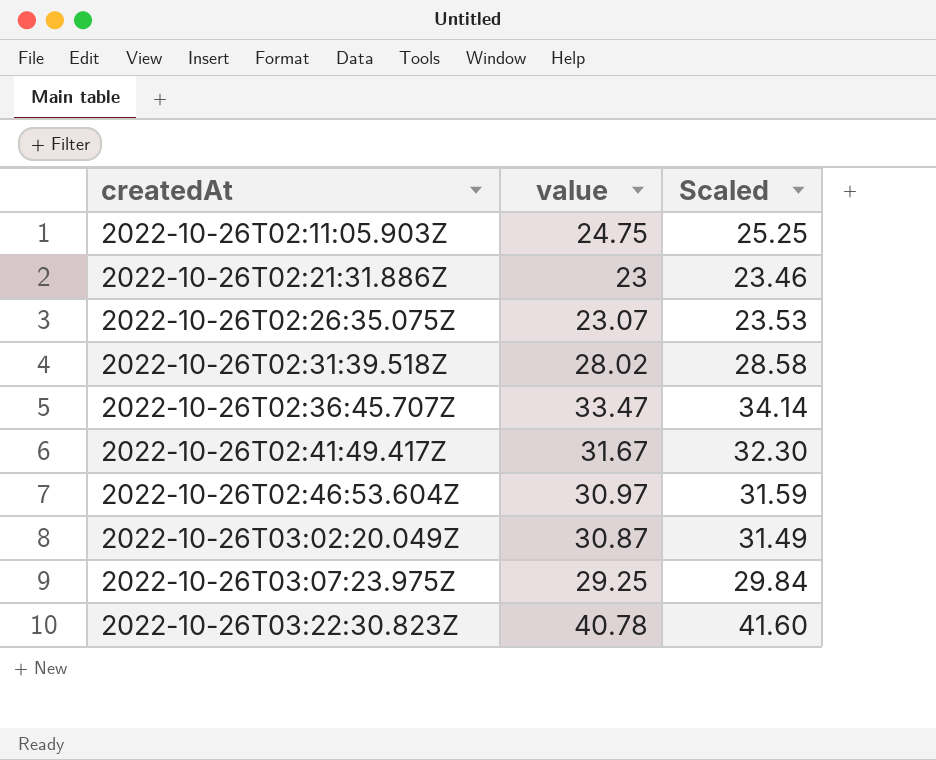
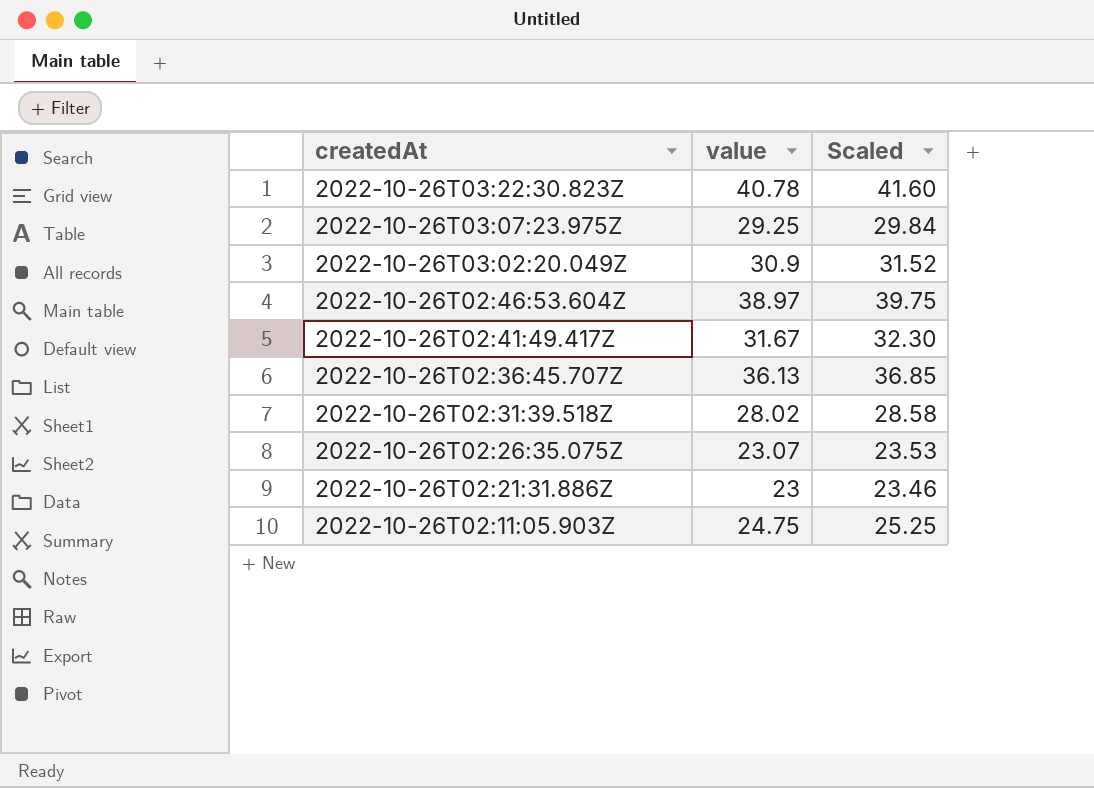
row order: createdAt ascending -> createdAt descending
2022-10-26T03:02:20.049Z | value: 30.87 -> 30.9
2022-10-26T03:02:20.049Z | Scaled: 31.49 -> 31.52
2022-10-26T02:46:53.604Z | value: 30.97 -> 38.97
2022-10-26T02:46:53.604Z | Scaled: 31.59 -> 39.75
2022-10-26T02:36:45.707Z | value: 33.47 -> 36.13
2022-10-26T02:36:45.707Z | Scaled: 34.14 -> 36.85

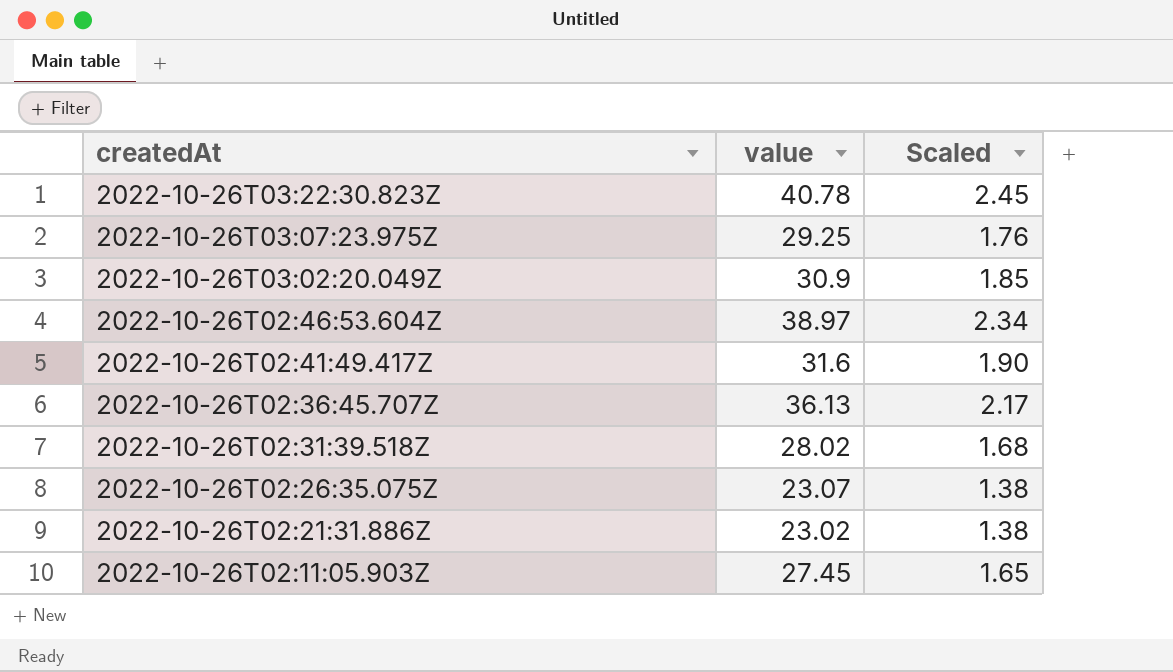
column Scaled | formula: [value] * 1.02 -> [value] * 0.06
2022-10-26T02:41:49.417Z | value: 31.67 -> 31.6
2022-10-26T02:21:31.886Z | value: 23 -> 23.02
2022-10-26T02:11:05.903Z | value: 24.75 -> 27.45

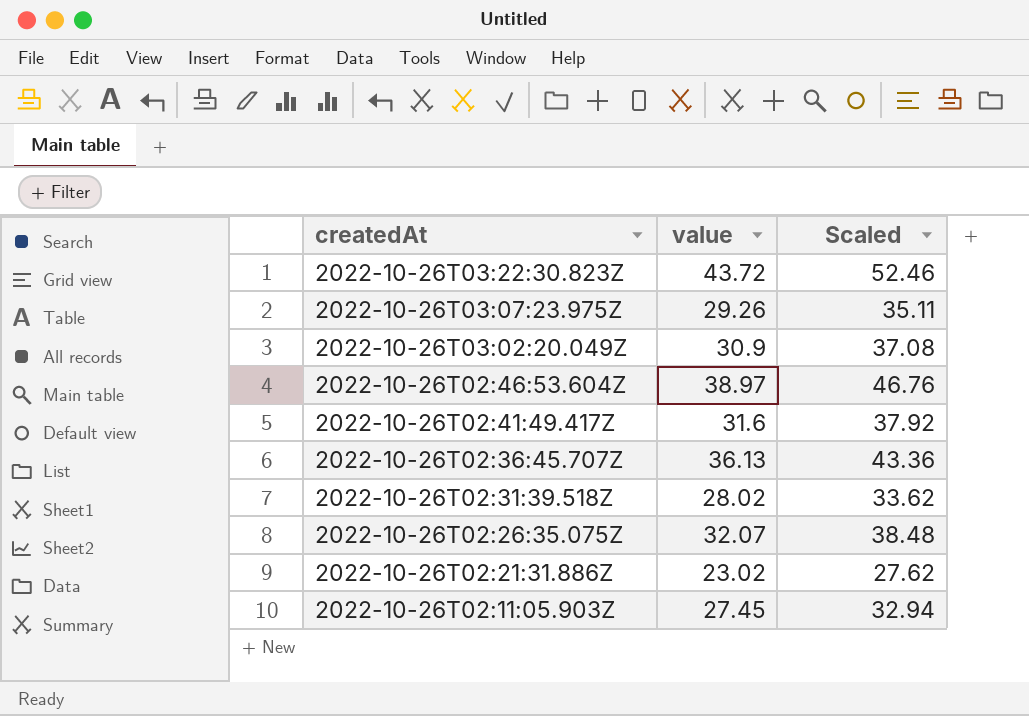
column Scaled | formula: [value] * 0.06 -> [value] * 1.2
2022-10-26T03:22:30.823Z | value: 40.78 -> 43.72
2022-10-26T03:07:23.975Z | value: 29.25 -> 29.26
2022-10-26T02:26:35.075Z | value: 23.07 -> 32.07

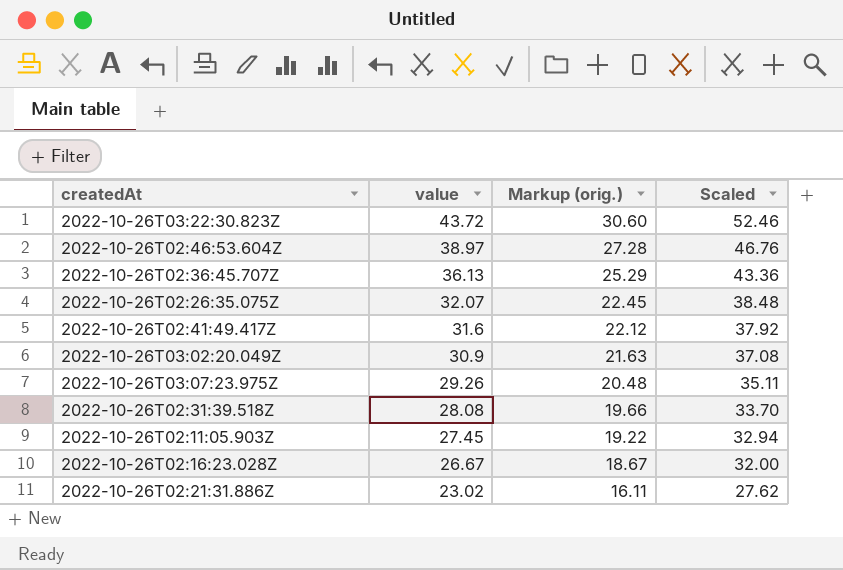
row order: createdAt descending -> value descending
column Markup (orig.) | formula: none -> [value] * 0.7
2022-10-26T02:31:39.518Z | value: 28.02 -> 28.08
2022-10-26T02:31:39.518Z | Scaled: 33.62 -> 33.70
row 2022-10-26T02:16:23.028Z: none -> 26.67 | 18.67 | 32.00

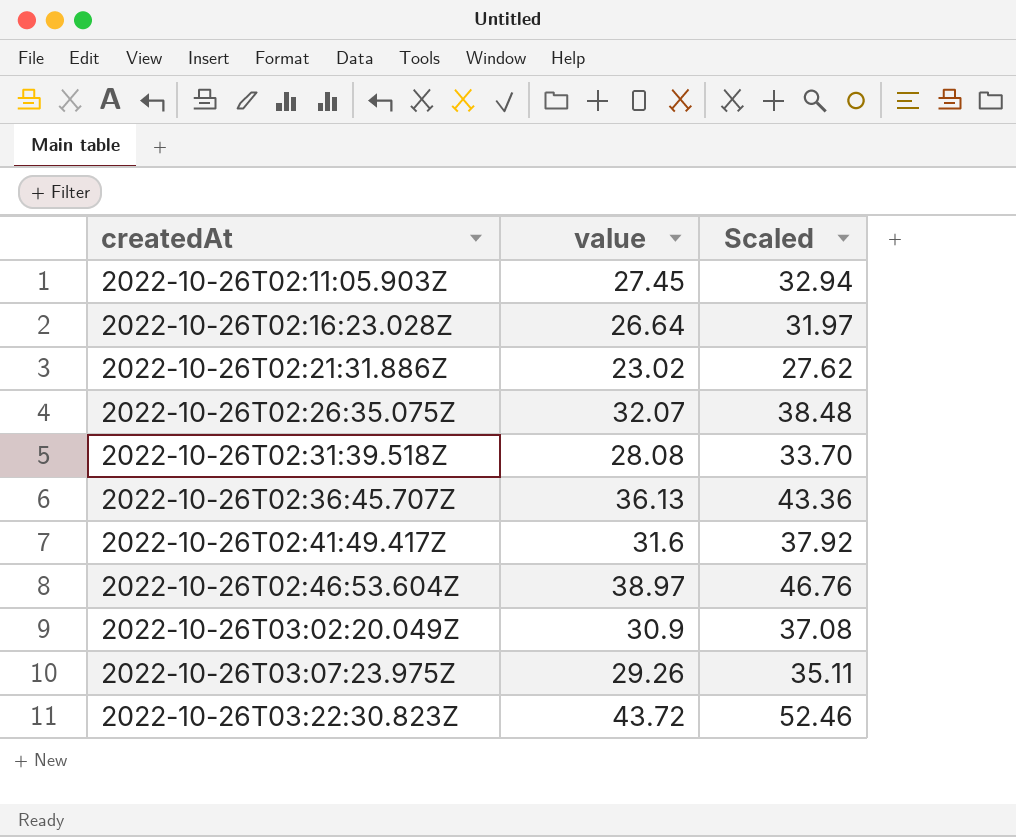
row order: value descending -> createdAt ascending
column Markup (orig.) | formula: [value] * 0.7 -> none
2022-10-26T02:16:23.028Z | value: 26.67 -> 26.64
2022-10-26T02:16:23.028Z | Scaled: 32.00 -> 31.97

